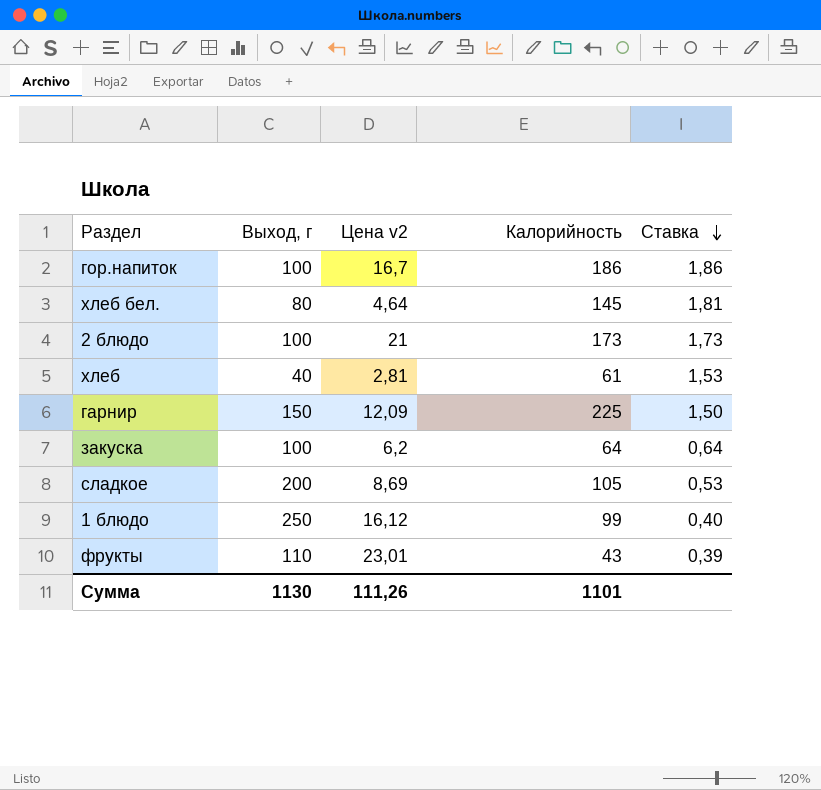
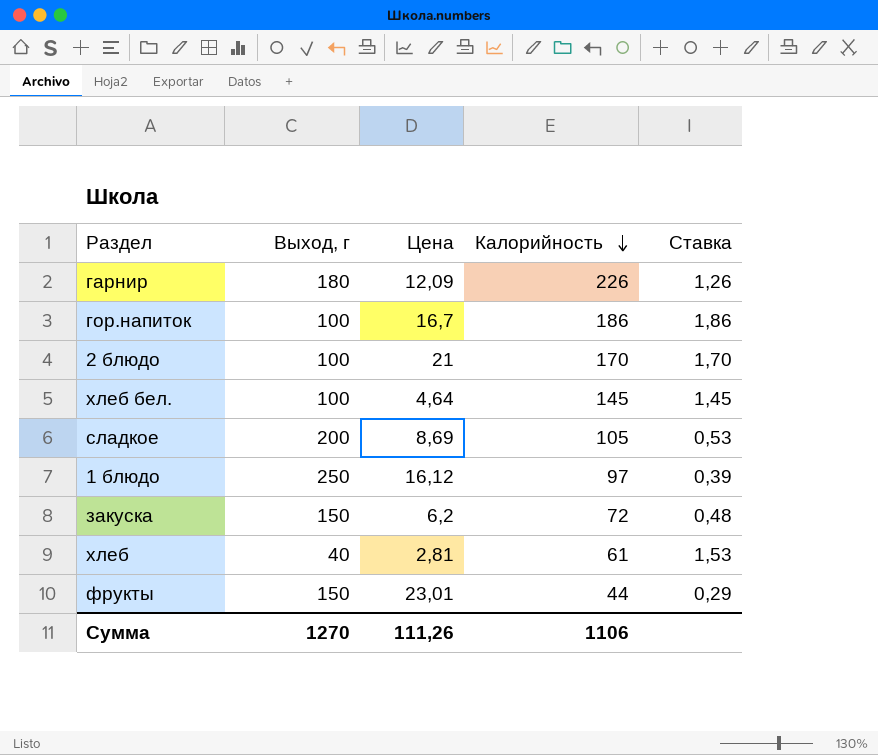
row order: Ставка descending -> Калорийность descending
column name: Цена v2 -> Цена
гарнир | Выход, г: 150 -> 180
гарнир | Калорийность: 225 -> 226
гарнир | Ставка: 1,50 -> 1,26
2 блюдо | Калорийность: 173 -> 170
2 блюдо | Ставка: 1,73 -> 1,70
хлеб бел. | Выход, г: 80 -> 100
хлеб бел. | Ставка: 1,81 -> 1,45
1 блюдо | Калорийность: 99 -> 97
1 блюдо | Ставка: 0,40 -> 0,39
закуска | Выход, г: 100 -> 150
закуска | Калорийность: 64 -> 72
закуска | Ставка: 0,64 -> 0,48
фрукты | Выход, г: 110 -> 150
фрукты | Калорийность: 43 -> 44
фрукты | Ставка: 0,39 -> 0,29
Сумма | Выход, г: 1130 -> 1270
Сумма | Калорийность: 1101 -> 1106

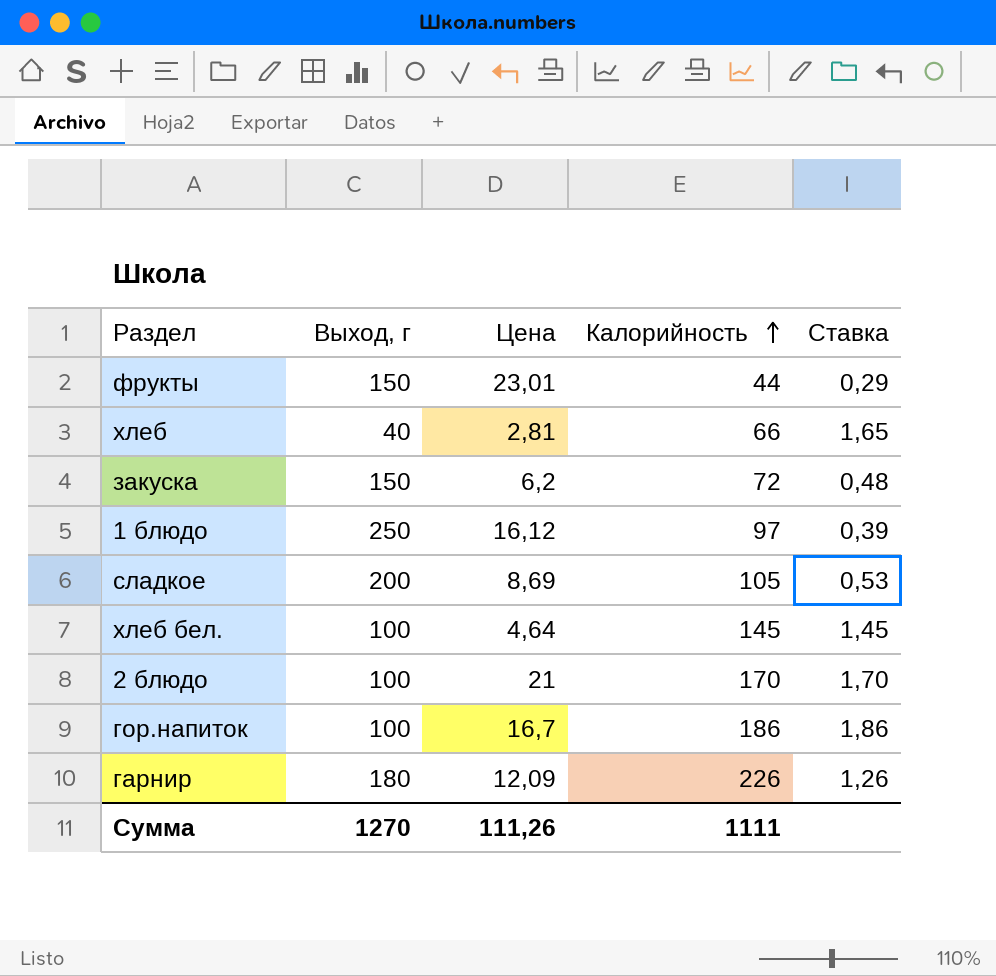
row order: Калорийность descending -> Калорийность ascending
хлеб | Калорийность: 61 -> 66
хлеб | Ставка: 1,53 -> 1,65
Сумма | Калорийность: 1106 -> 1111

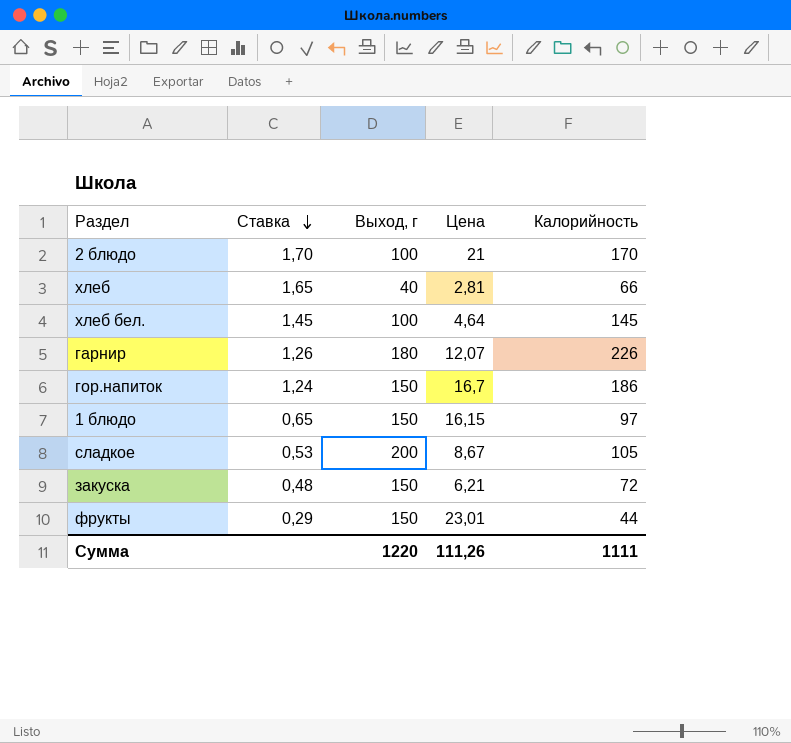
row order: Калорийность ascending -> Ставка descending
column Ставка | position: 5 -> 2
гарнир | Цена: 12,09 -> 12,07
гор.напиток | Ставка: 1,86 -> 1,24
гор.напиток | Выход, г: 100 -> 150
1 блюдо | Ставка: 0,39 -> 0,65
1 блюдо | Выход, г: 250 -> 150
1 блюдо | Цена: 16,12 -> 16,15
сладкое | Цена: 8,69 -> 8,67
закуска | Цена: 6,2 -> 6,21
Сумма | Выход, г: 1270 -> 1220

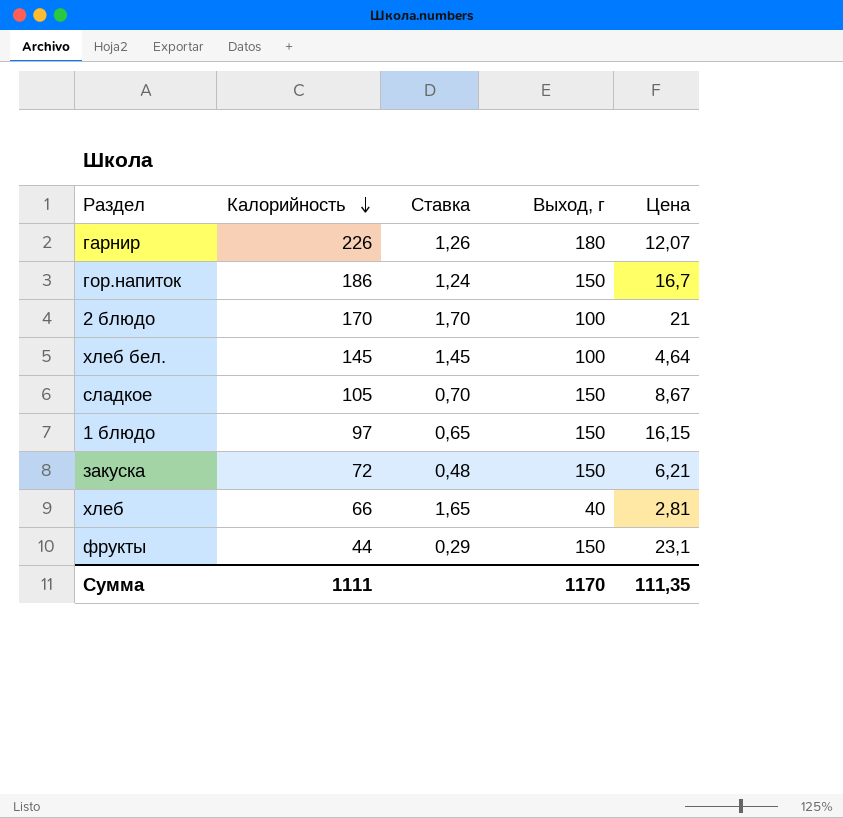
row order: Ставка descending -> Калорийность descending
column Калорийность | position: 5 -> 2
сладкое | Ставка: 0,53 -> 0,70
сладкое | Выход, г: 200 -> 150
фрукты | Цена: 23,01 -> 23,1
Сумма | Выход, г: 1220 -> 1170
Сумма | Цена: 111,26 -> 111,35

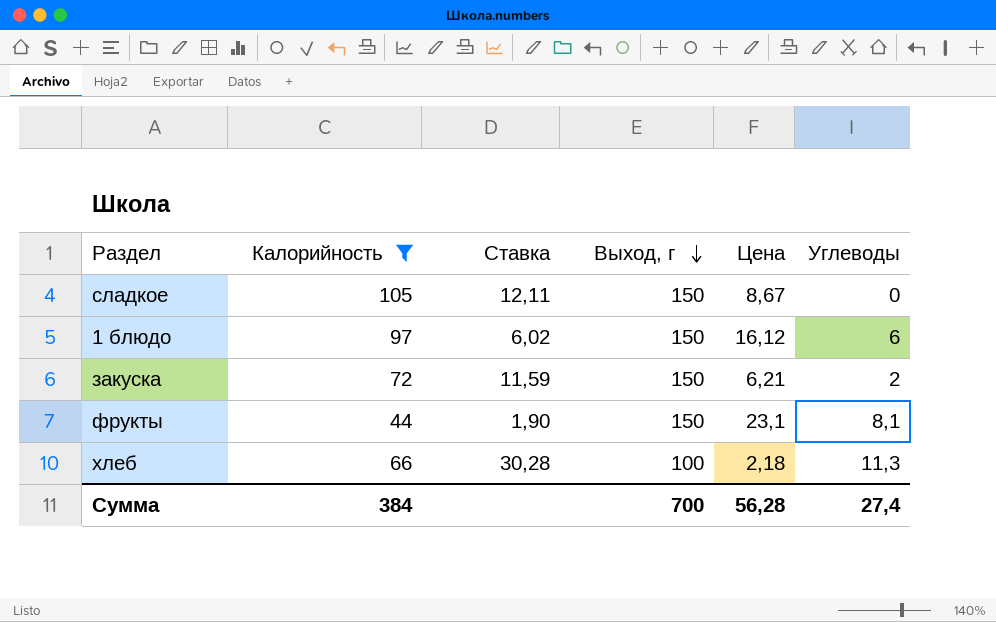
filter: none -> Калорийность <= 105
row order: Калорийность descending -> Выход, г descending
column Ставка | formula: [Калорийность] / [Выход, г] -> [Калорийность] / [Цена]
column Углеводы | position: none -> 6
1 блюдо | Цена: 16,15 -> 16,12
хлеб | Выход, г: 40 -> 100
хлеб | Цена: 2,81 -> 2,18
Сумма | Калорийность: 1111 -> 384
Сумма | Выход, г: 1170 -> 700
Сумма | Цена: 111,35 -> 56,28

